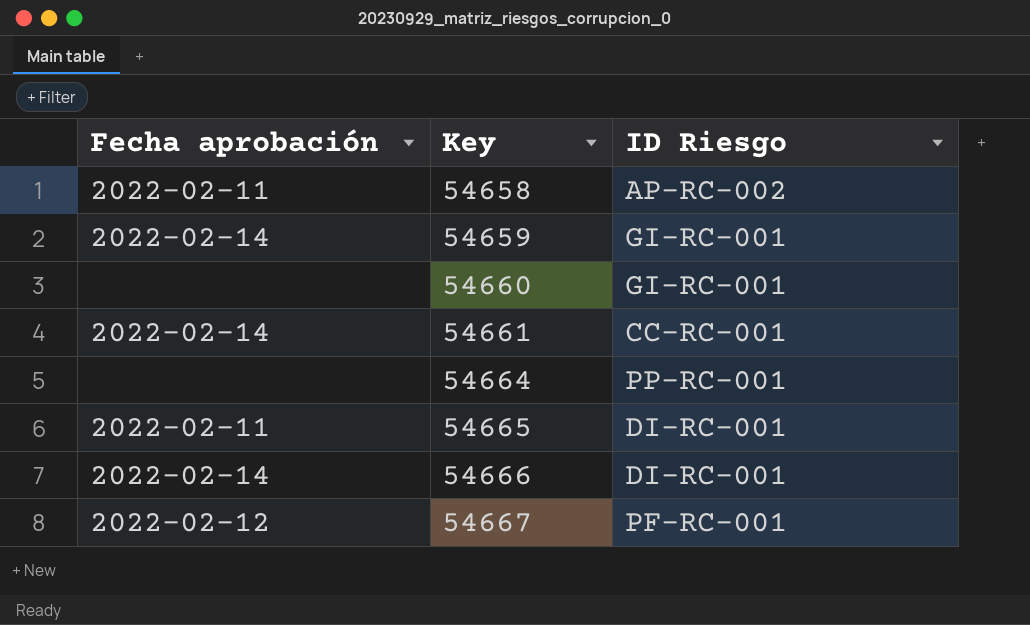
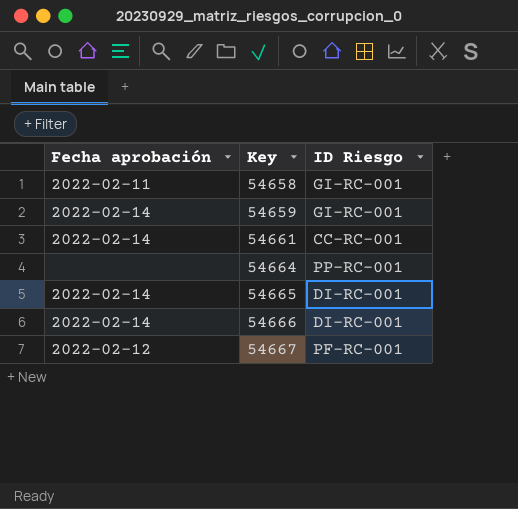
row 54660: none | GI-RC-001 -> none
54658 | ID Riesgo: AP-RC-002 -> GI-RC-001
54665 | Fecha aprobación: 2022-02-11 -> 2022-02-14

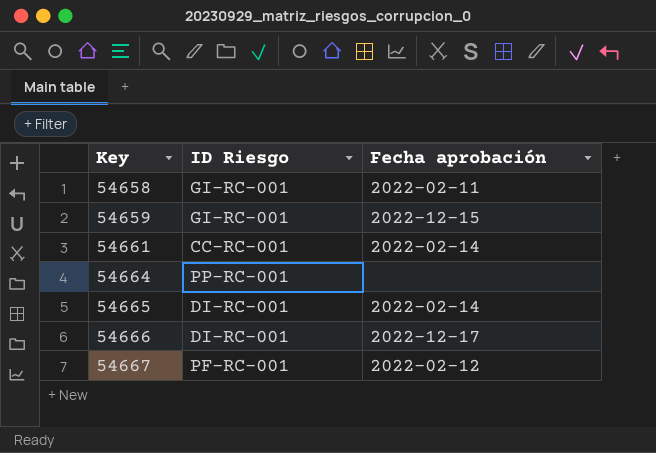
column Fecha aprobación | position: 1 -> 3
54659 | Fecha aprobación: 2022-02-14 -> 2022-12-15
54666 | Fecha aprobación: 2022-02-14 -> 2022-12-17

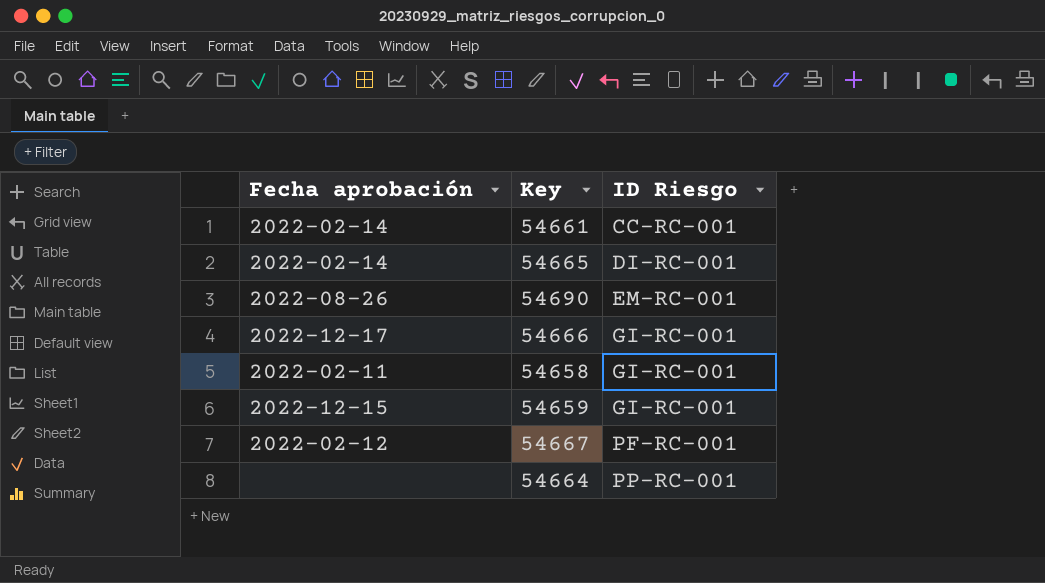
row order: Key ascending -> ID Riesgo ascending
column Fecha aprobación | position: 3 -> 1
row 54690: none -> 2022-08-26 | EM-RC-001
54666 | ID Riesgo: DI-RC-001 -> GI-RC-001

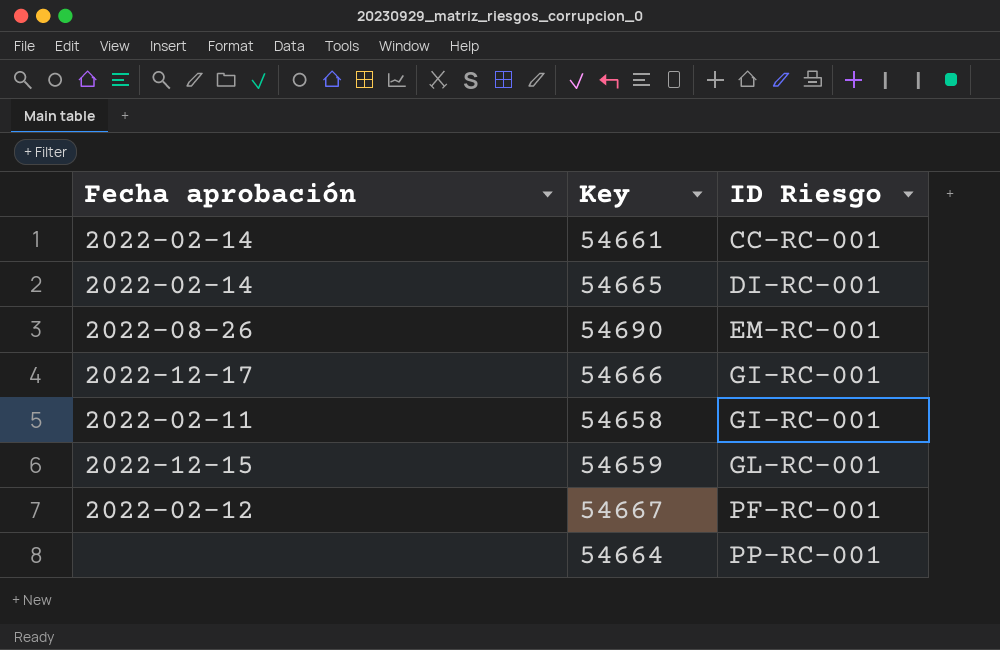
54659 | ID Riesgo: GI-RC-001 -> GL-RC-001

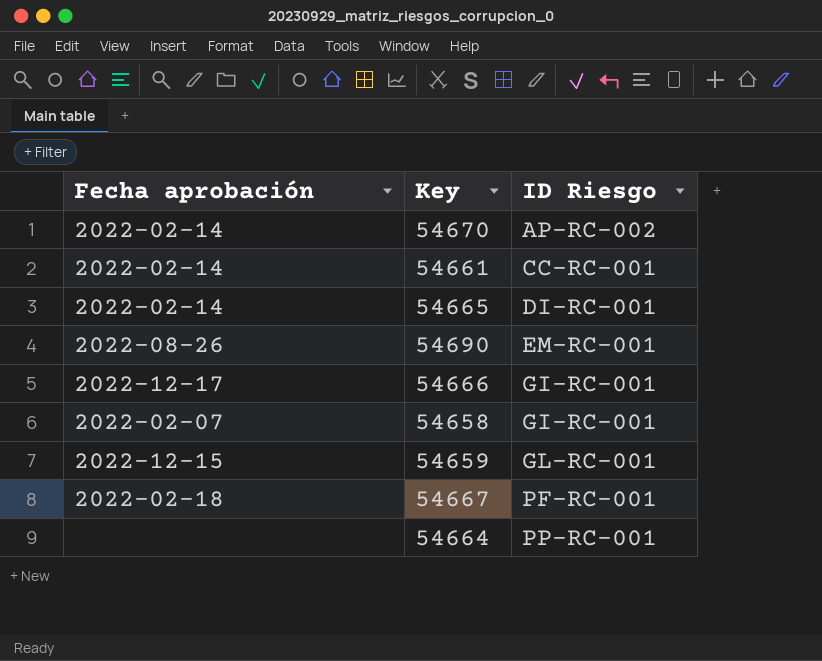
row 54670: none -> 2022-02-14 | AP-RC-002
54658 | Fecha aprobación: 2022-02-11 -> 2022-02-07
54667 | Fecha aprobación: 2022-02-12 -> 2022-02-18

